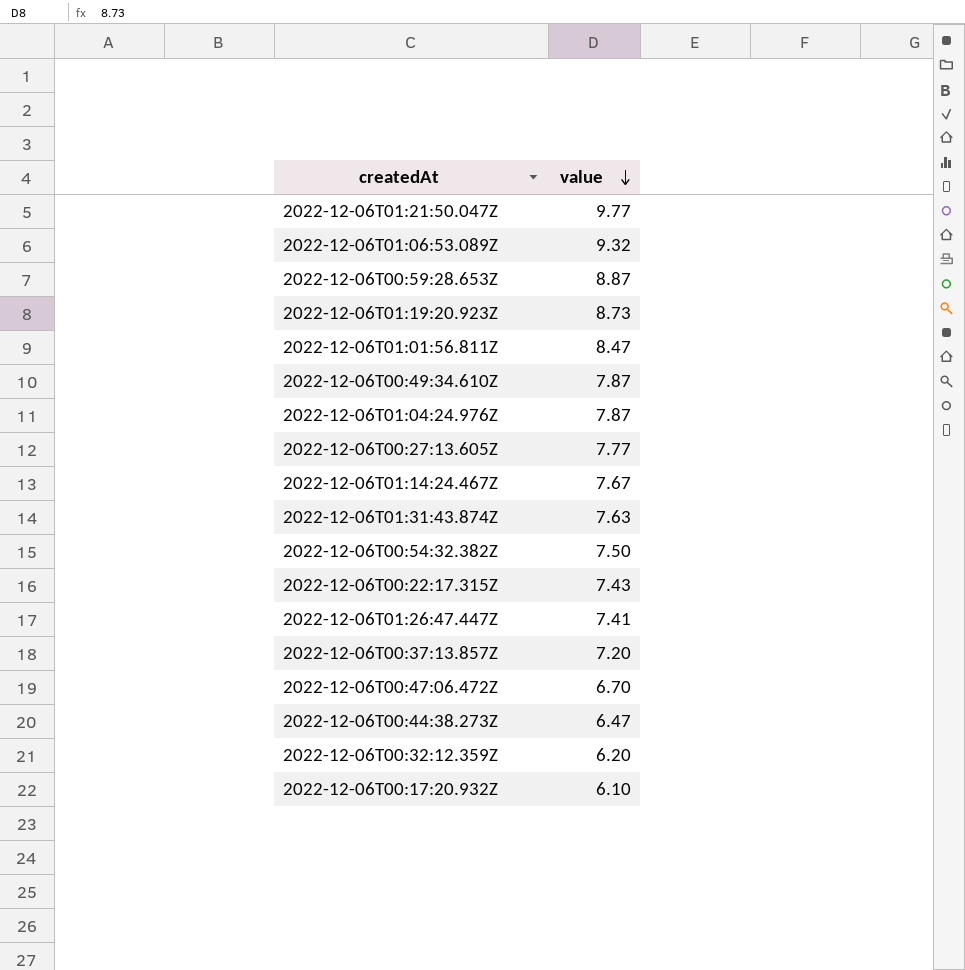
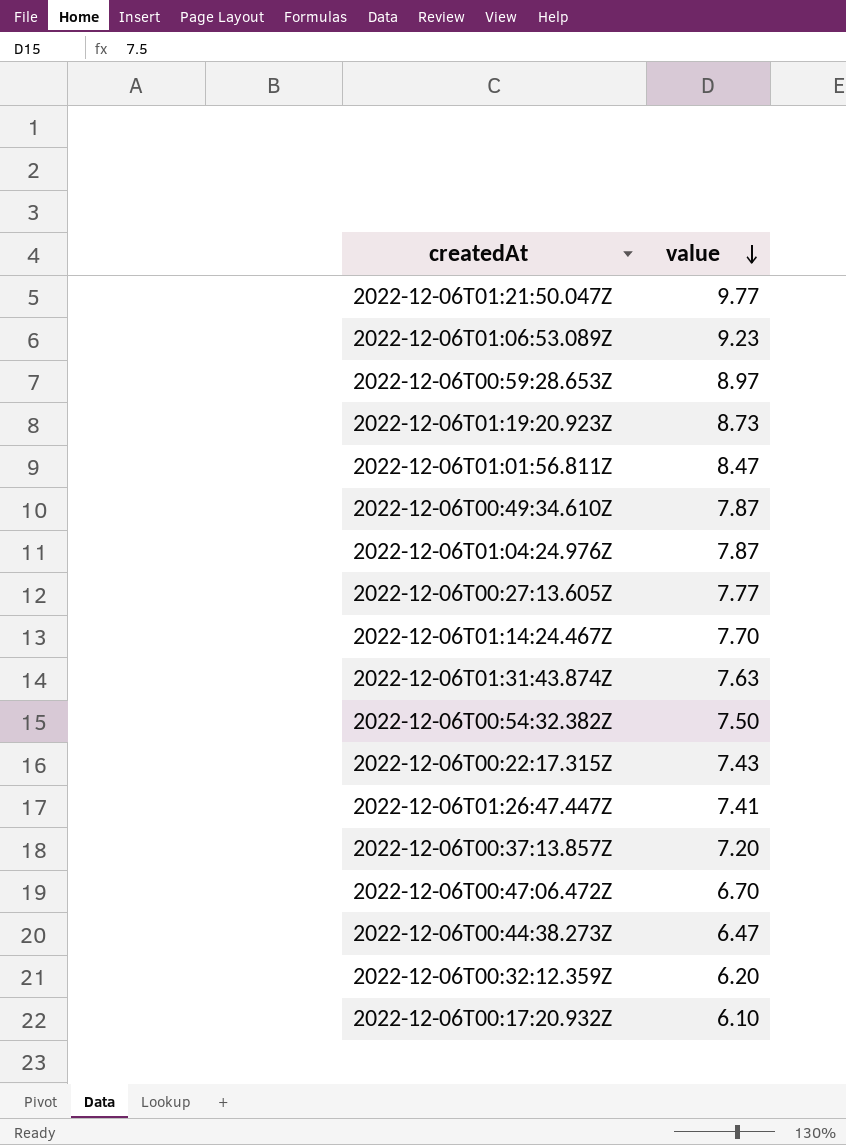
2022-12-06T01:06:53.089Z | value: 9.32 -> 9.23
2022-12-06T00:59:28.653Z | value: 8.87 -> 8.97
2022-12-06T01:14:24.467Z | value: 7.67 -> 7.70

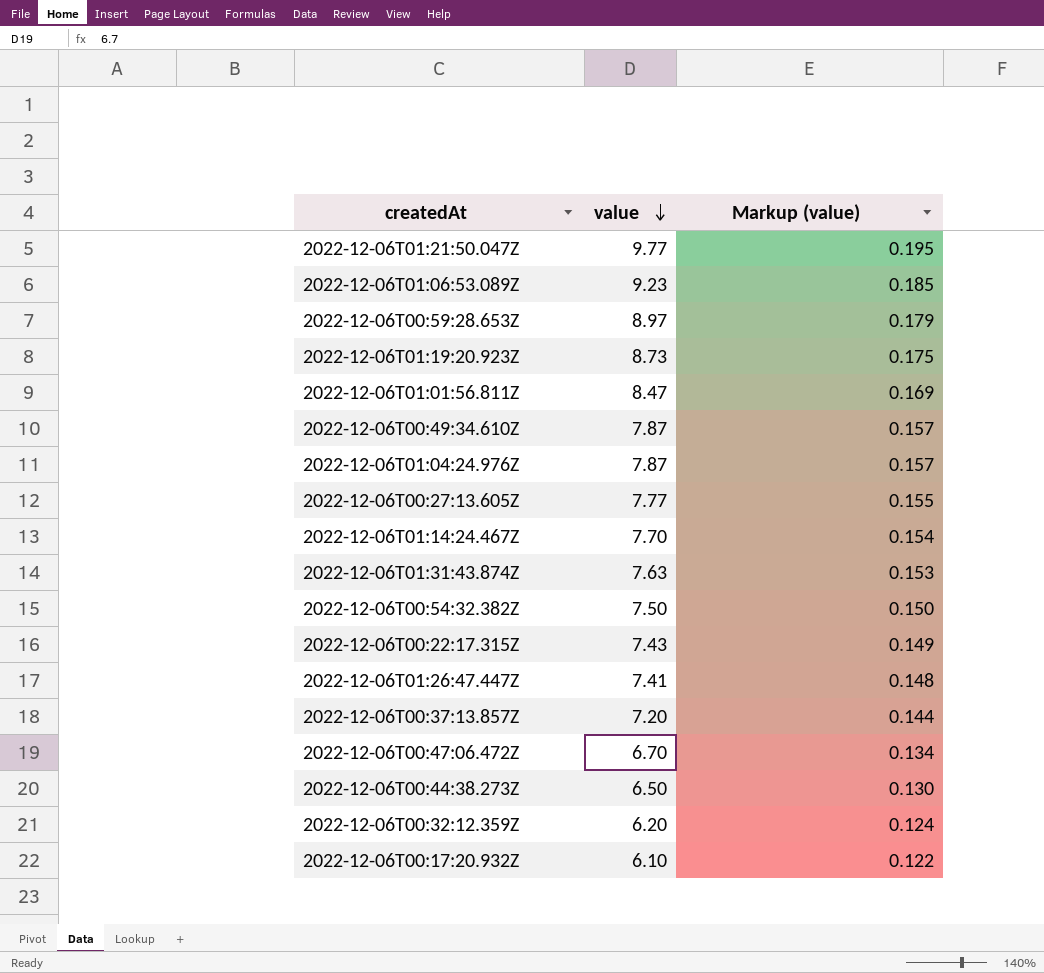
column Markup (value) | formula: none -> [value] * 0.02
2022-12-06T00:44:38.273Z | value: 6.47 -> 6.50

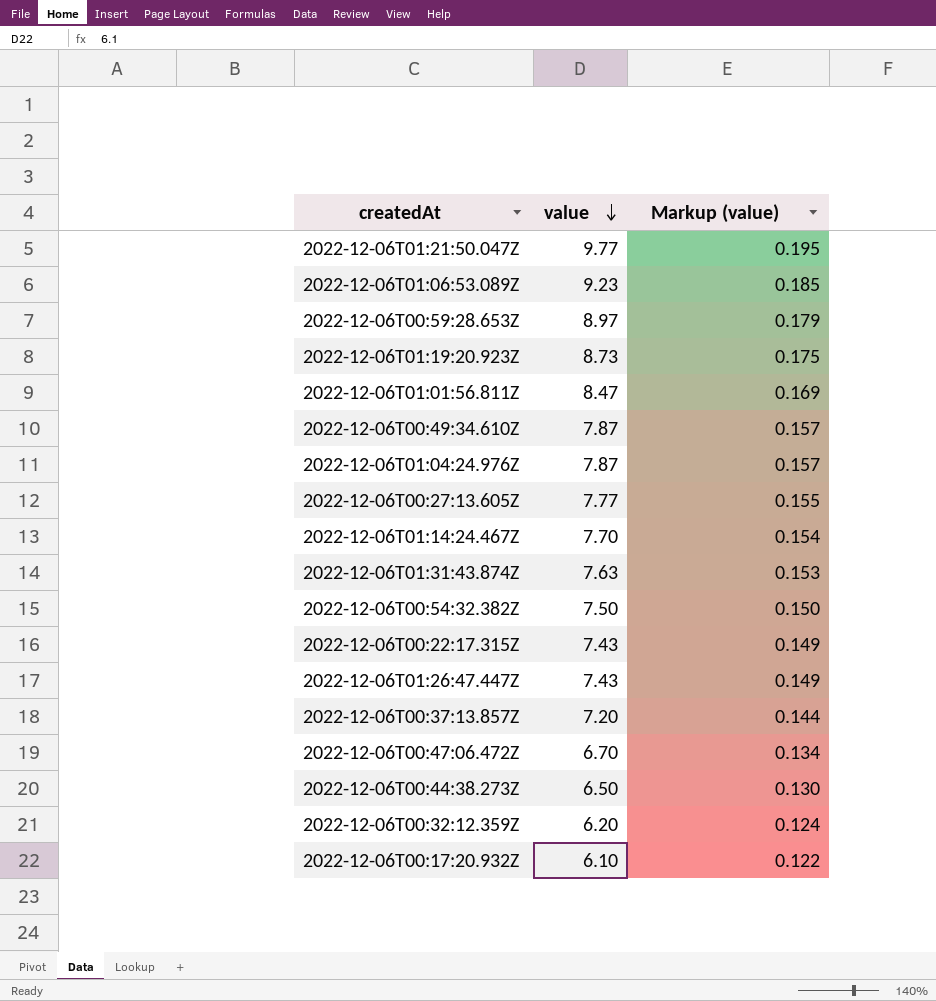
2022-12-06T01:26:47.447Z | value: 7.41 -> 7.43
2022-12-06T01:26:47.447Z | Markup (value): 0.148 -> 0.149

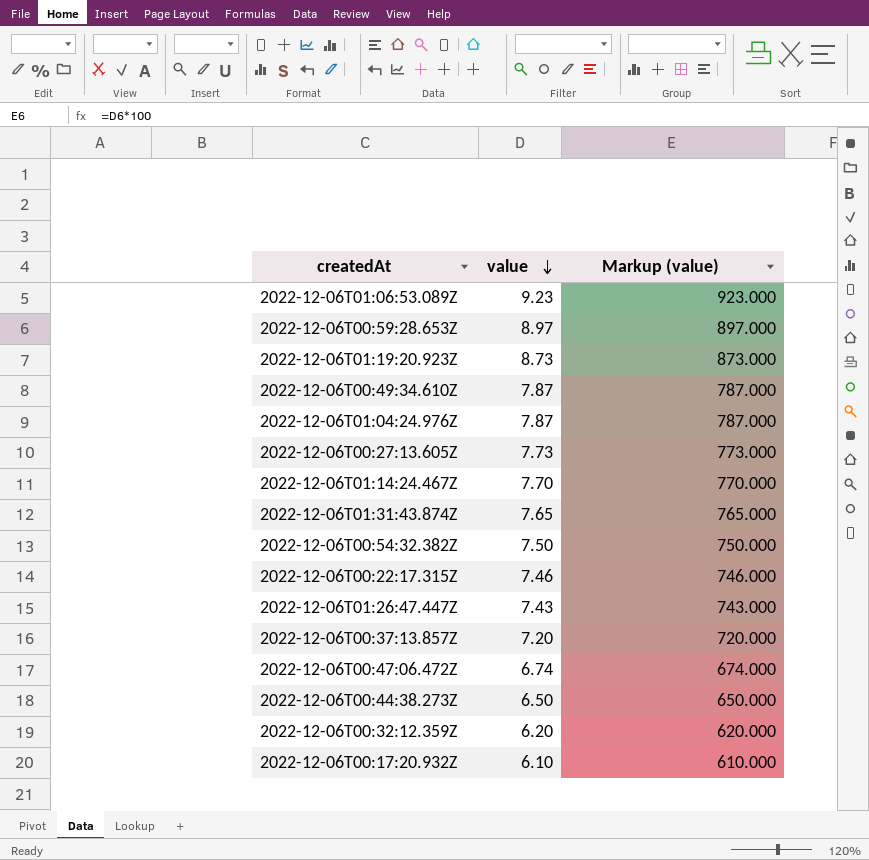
column Markup (value) | formula: [value] * 0.02 -> [value] * 100
row 2022-12-06T01:21:50.047Z: 9.77 | 0.195 -> none
row 2022-12-06T01:01:56.811Z: 8.47 | 0.169 -> none
2022-12-06T00:27:13.605Z | value: 7.77 -> 7.73
2022-12-06T01:31:43.874Z | value: 7.63 -> 7.65
2022-12-06T00:22:17.315Z | value: 7.43 -> 7.46
2022-12-06T00:47:06.472Z | value: 6.70 -> 6.74

